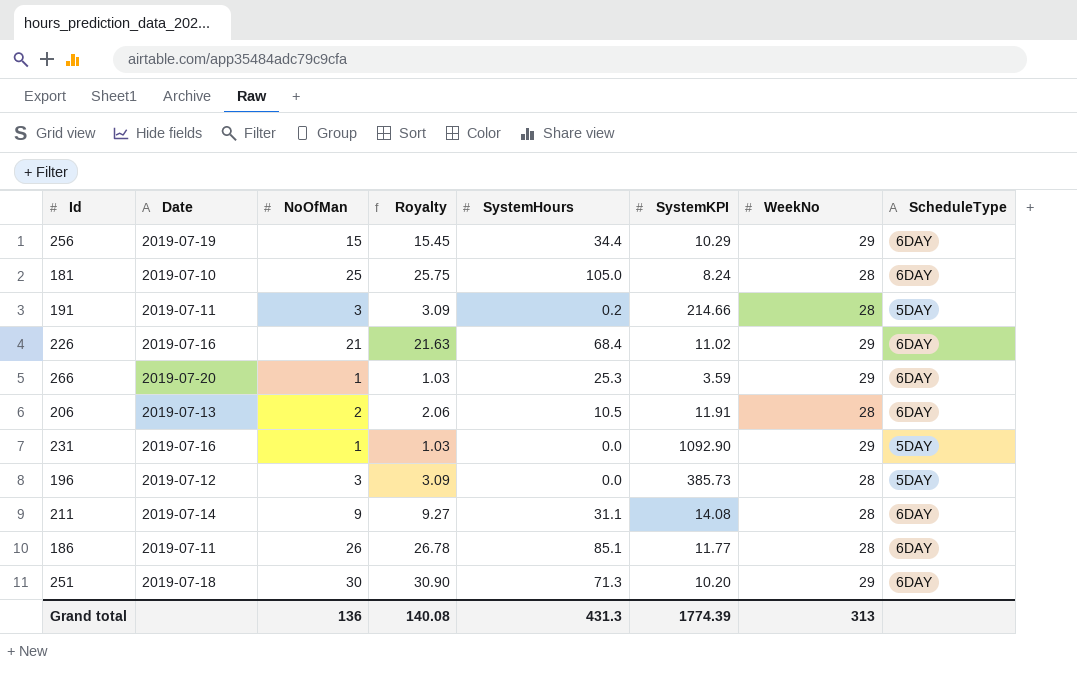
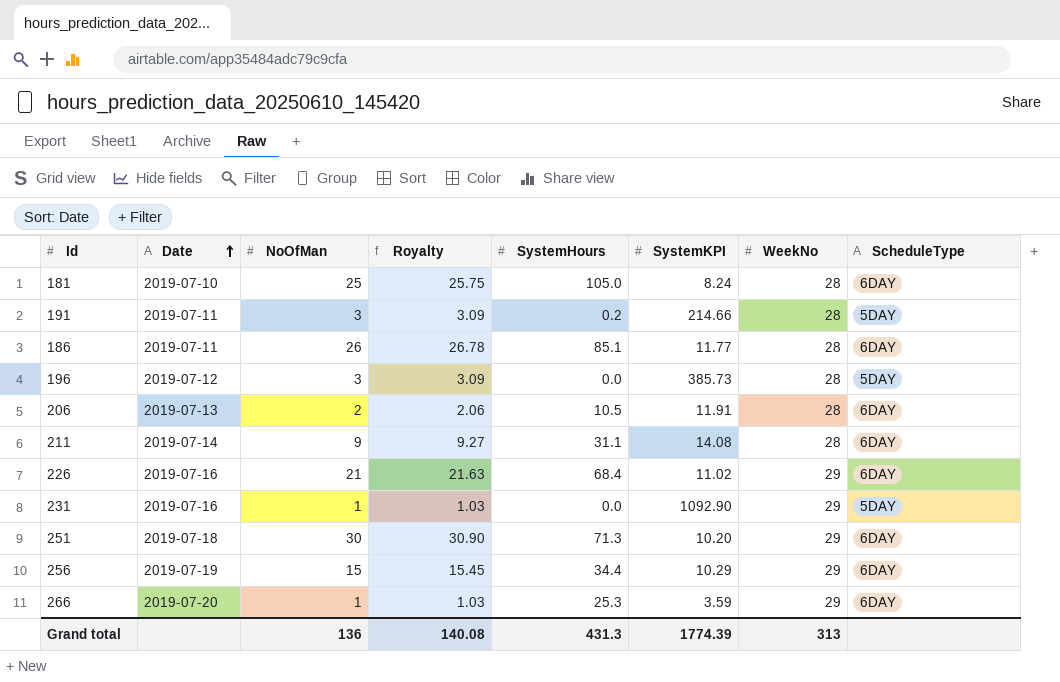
row order: none -> Date ascending

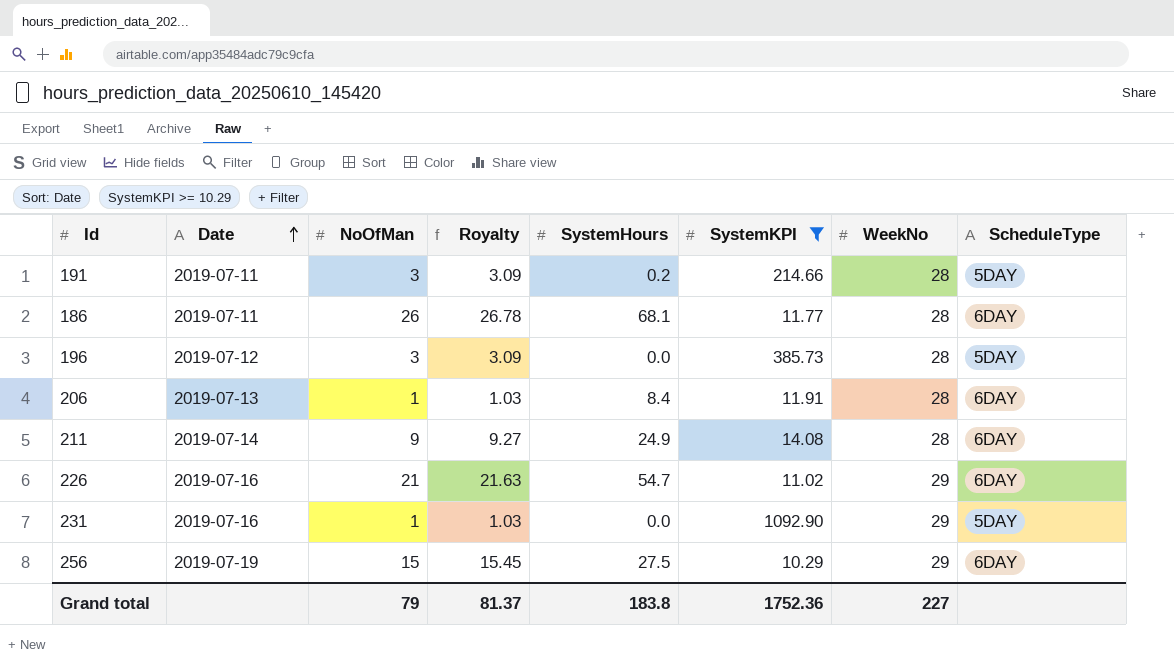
filter: none -> SystemKPI >= 10.29
186 | SystemHours: 85.1 -> 68.1
206 | NoOfMan: 2 -> 1
206 | Royalty: 2.06 -> 1.03
206 | SystemHours: 10.5 -> 8.4
211 | SystemHours: 31.1 -> 24.9
226 | SystemHours: 68.4 -> 54.7
256 | SystemHours: 34.4 -> 27.5
Grand total | NoOfMan: 136 -> 79
Grand total | Royalty: 140.08 -> 81.37
Grand total | SystemHours: 431.3 -> 183.8
Grand total | SystemKPI: 1774.39 -> 1752.36
Grand total | WeekNo: 313 -> 227

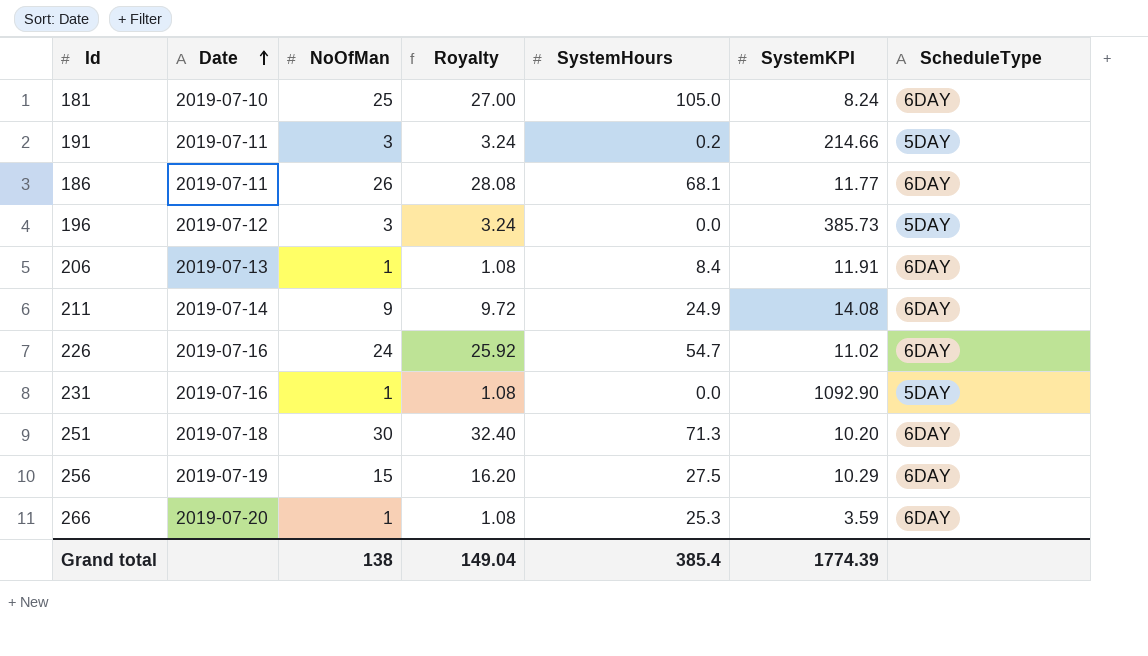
filter: SystemKPI >= 10.29 -> none
column WeekNo | position: 7 -> none
column Royalty | formula: [NoOfMan] * 1.03 -> [NoOfMan] * 1.08
226 | NoOfMan: 21 -> 24
Grand total | NoOfMan: 79 -> 138
Grand total | Royalty: 81.37 -> 149.04
Grand total | SystemHours: 183.8 -> 385.4
Grand total | SystemKPI: 1752.36 -> 1774.39

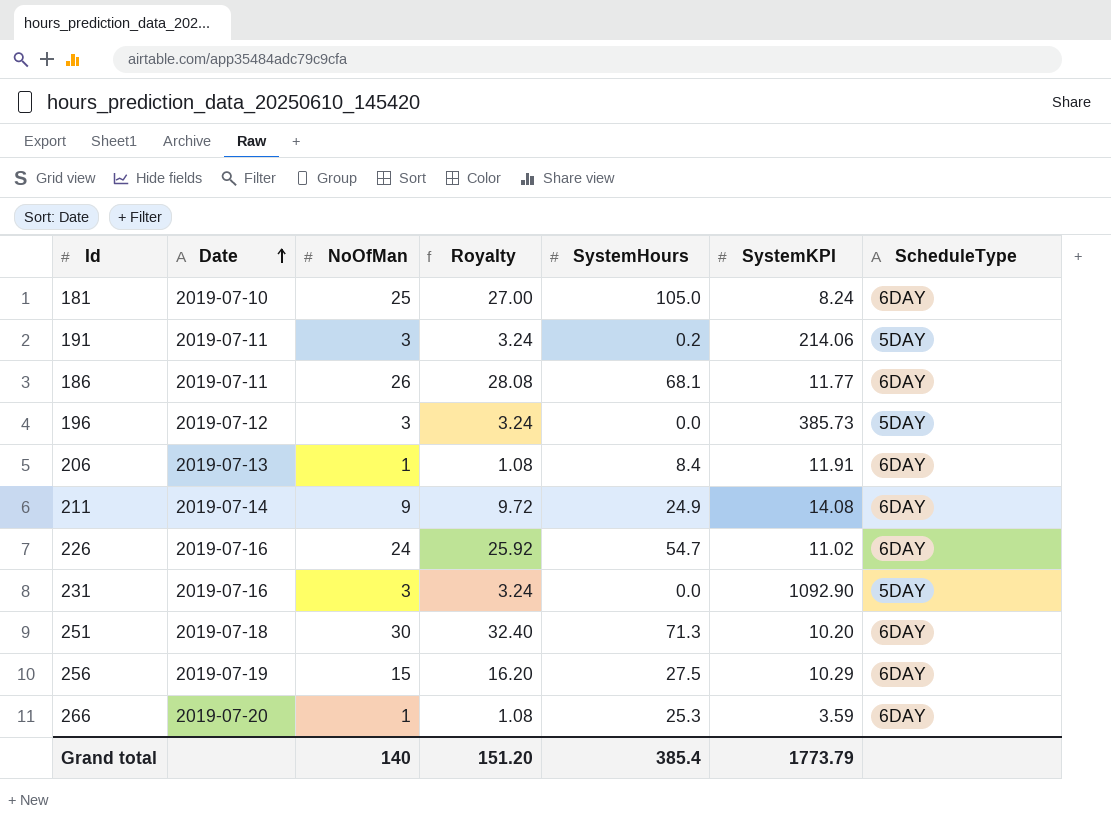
191 | SystemKPI: 214.66 -> 214.06
231 | NoOfMan: 1 -> 3
231 | Royalty: 1.08 -> 3.24
Grand total | NoOfMan: 138 -> 140
Grand total | Royalty: 149.04 -> 151.20
Grand total | SystemKPI: 1774.39 -> 1773.79

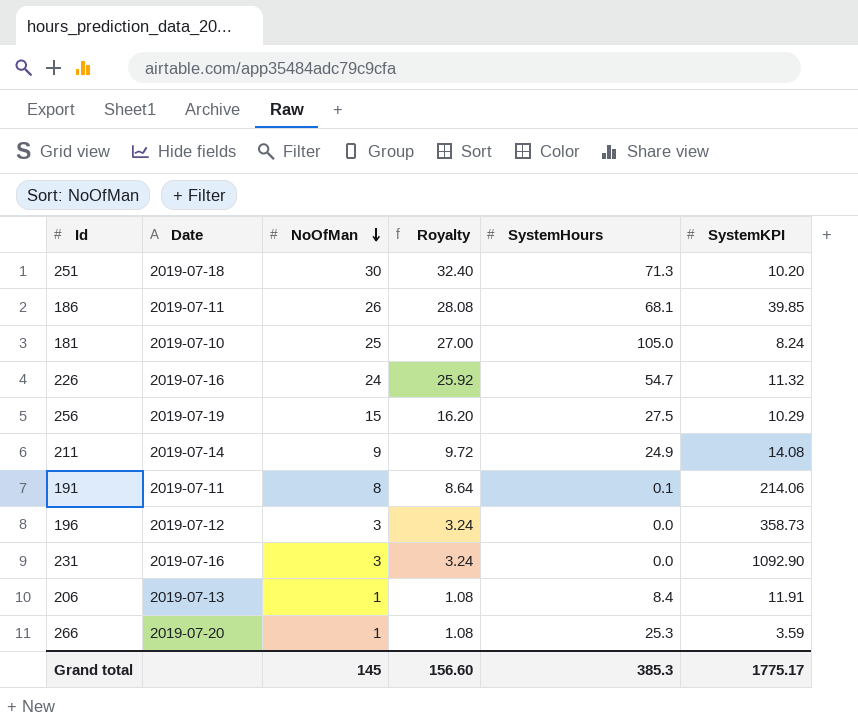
row order: Date ascending -> NoOfMan descending
column ScheduleType | position: 7 -> none
186 | SystemKPI: 11.77 -> 39.85
226 | SystemKPI: 11.02 -> 11.32
191 | NoOfMan: 3 -> 8
191 | Royalty: 3.24 -> 8.64
191 | SystemHours: 0.2 -> 0.1
196 | SystemKPI: 385.73 -> 358.73
Grand total | NoOfMan: 140 -> 145
Grand total | Royalty: 151.20 -> 156.60
Grand total | SystemHours: 385.4 -> 385.3
Grand total | SystemKPI: 1773.79 -> 1775.17

